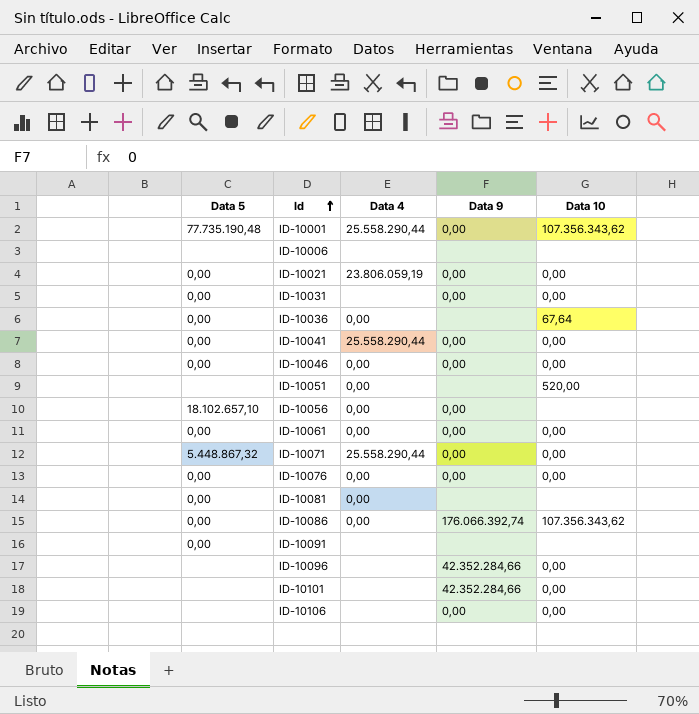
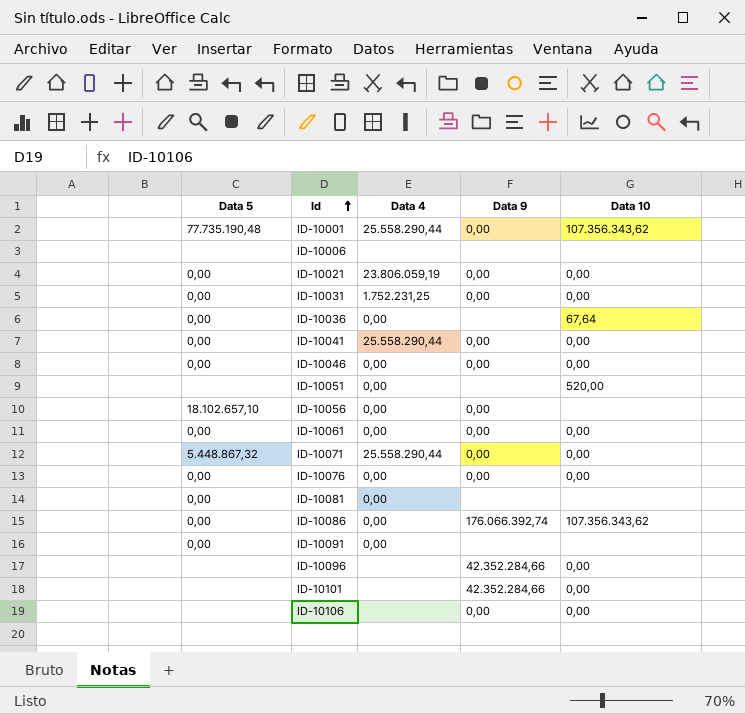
ID-10031 | Data 4: none -> 1.752.231,25
ID-10091 | Data 4: none -> 0,00

